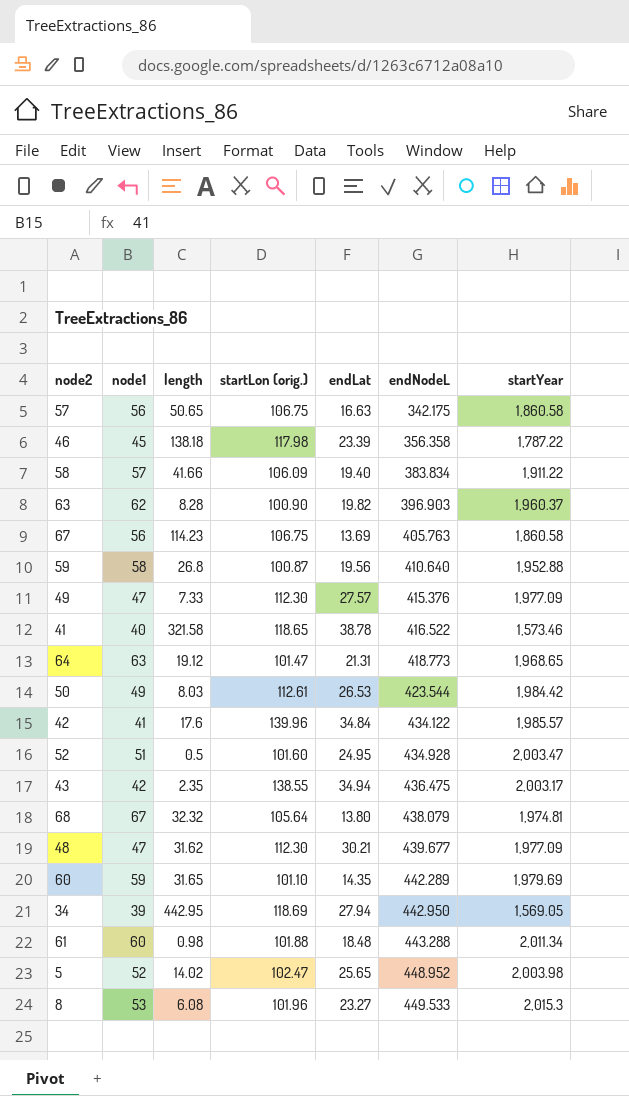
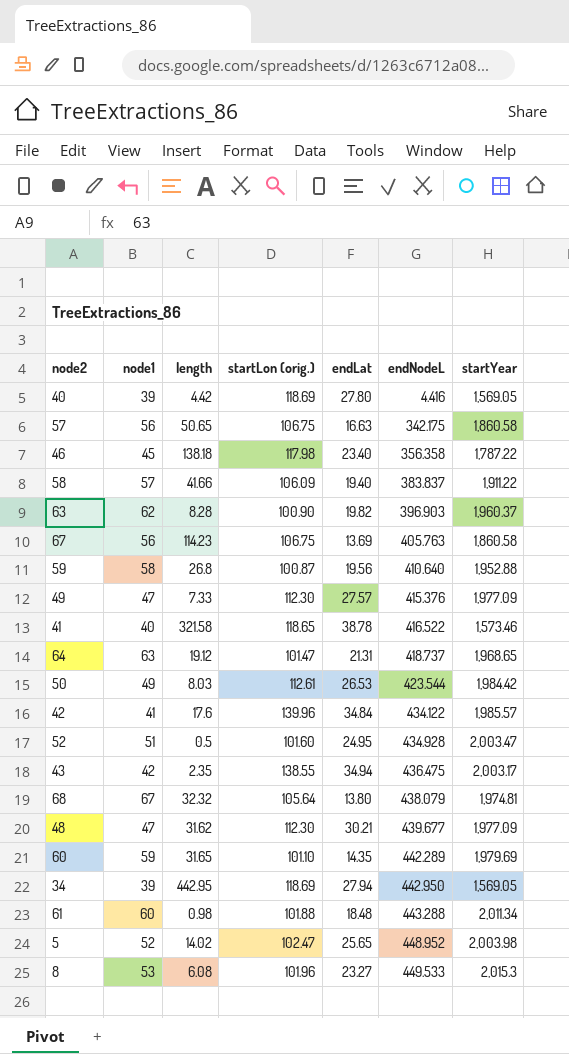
row 40: none -> 39 | 4.42 | 118.69 | 27.80 | 4.416 | 1,569.05
46 | endLat: 23.39 -> 23.40
58 | endNodeL: 383.834 -> 383.837
64 | endNodeL: 418.773 -> 418.737

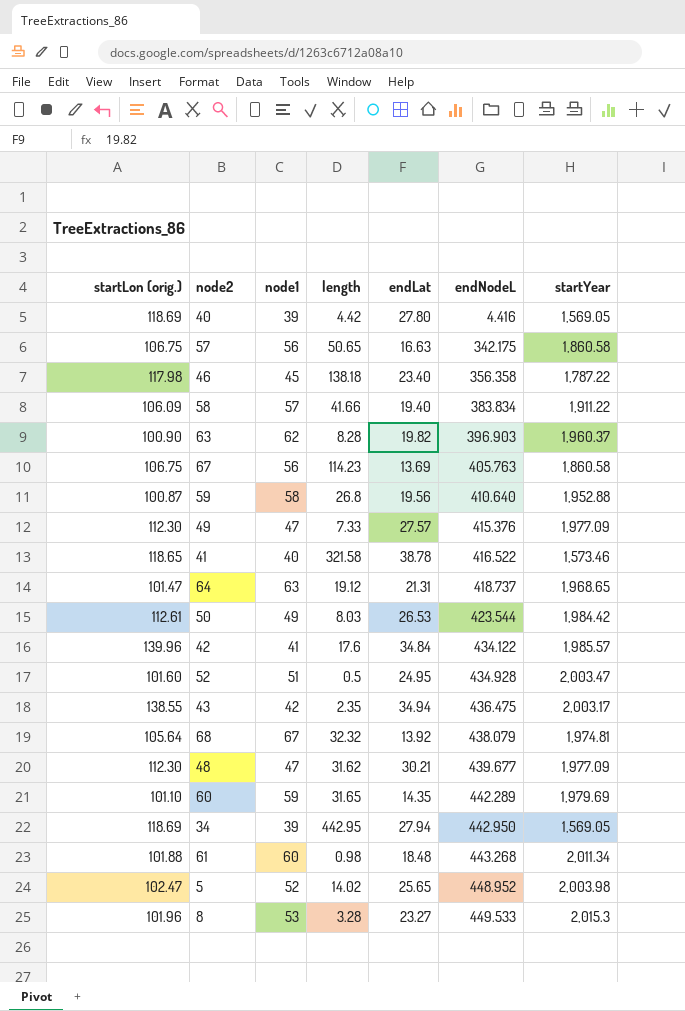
column startLon (orig.) | position: 4 -> 1
58 | endNodeL: 383.837 -> 383.834
68 | endLat: 13.80 -> 13.92
61 | endNodeL: 443.288 -> 443.268
8 | length: 6.08 -> 3.28

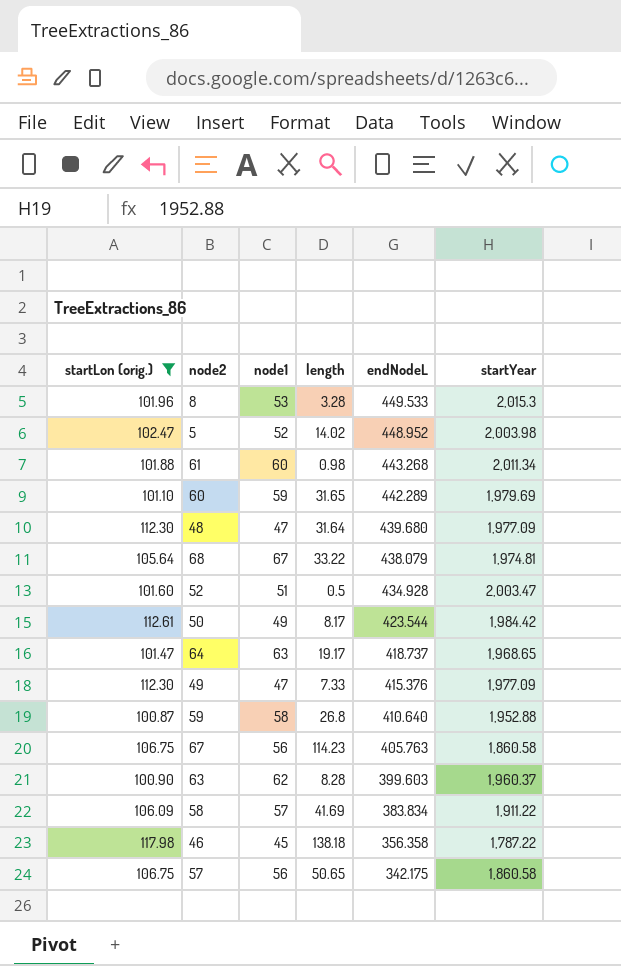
filter: none -> startLon (orig.) <= 117.98
row order: endNodeL ascending -> endNodeL descending
column endLat | position: 5 -> none
48 | length: 31.62 -> 31.64
48 | endNodeL: 439.677 -> 439.680
68 | length: 32.32 -> 33.22
50 | length: 8.03 -> 8.17
64 | length: 19.12 -> 19.17
63 | endNodeL: 396.903 -> 399.603
58 | length: 41.66 -> 41.69

